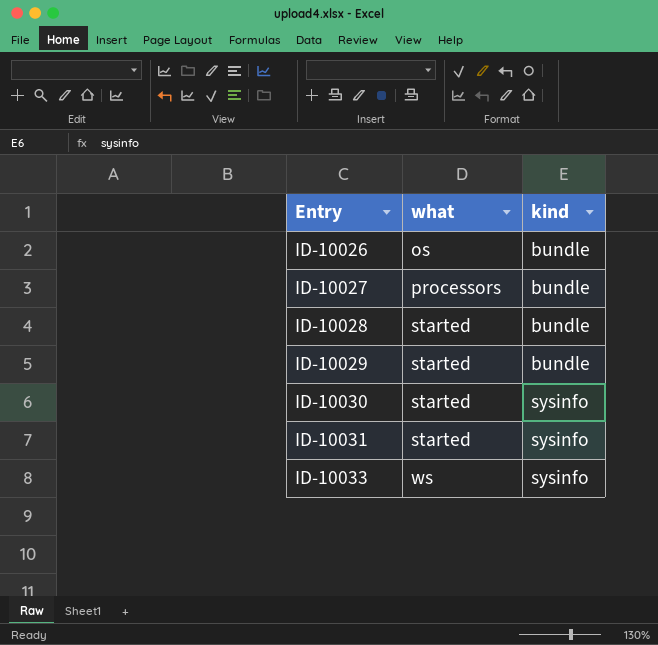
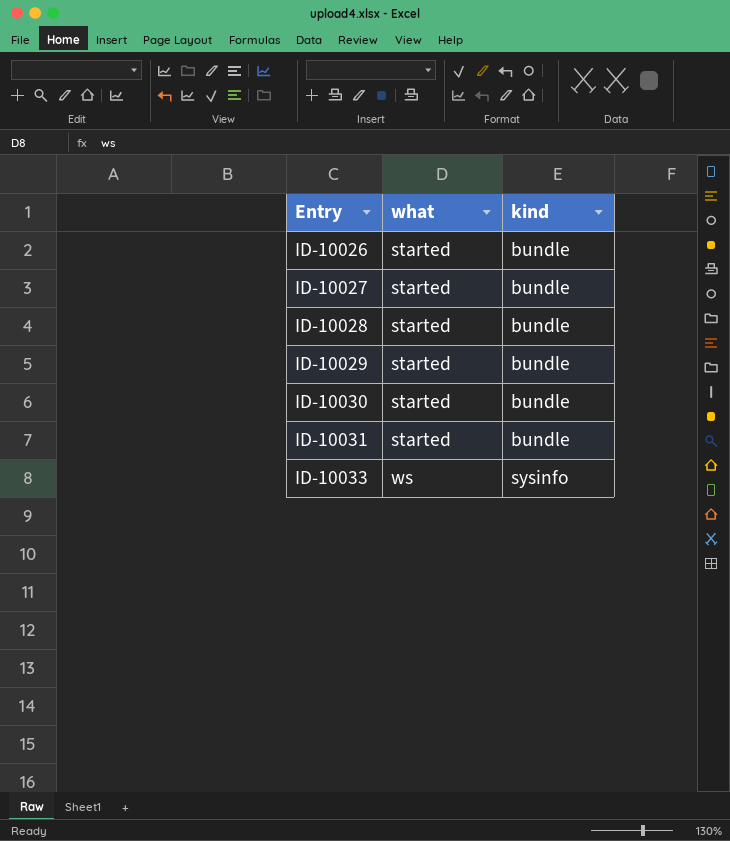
ID-10026 | what: os -> started
ID-10027 | what: processors -> started
ID-10030 | kind: sysinfo -> bundle
ID-10031 | kind: sysinfo -> bundle

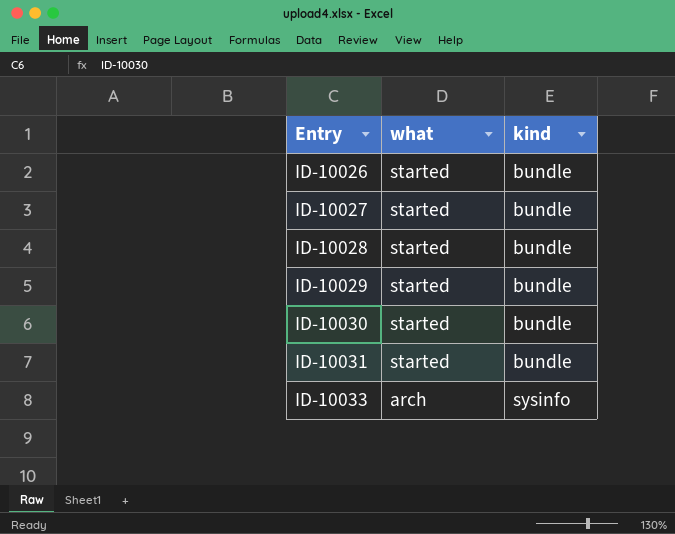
ID-10033 | what: ws -> arch

